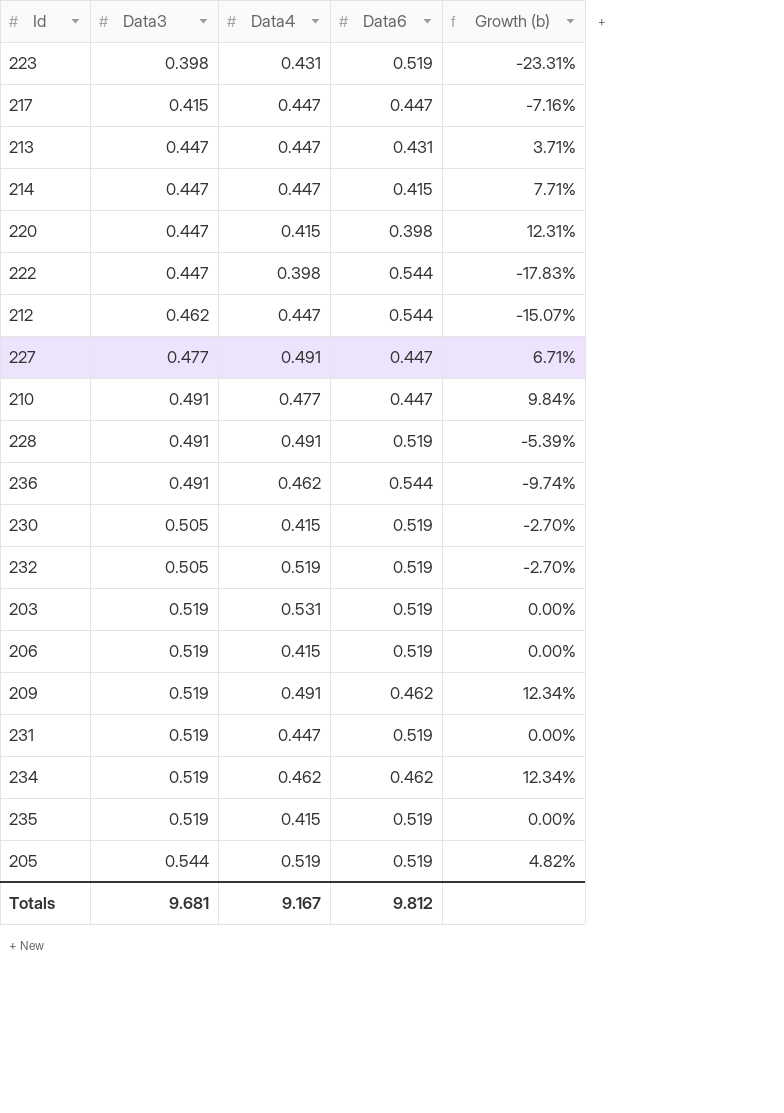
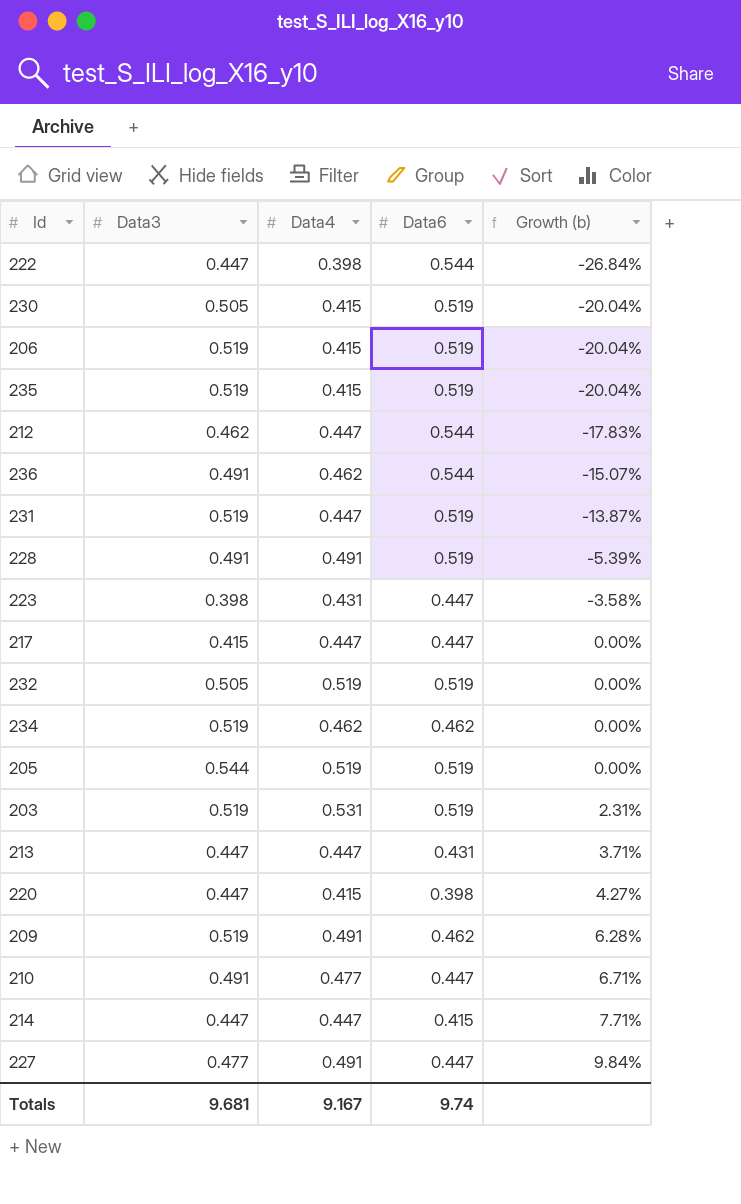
row order: Data3 ascending -> Growth (b) ascending
column Growth (b) | formula: ([Data3] - [Data6]) / [Data6] -> ([Data4] - [Data6]) / [Data6]
223 | Data6: 0.519 -> 0.447
Totals | Data6: 9.812 -> 9.74

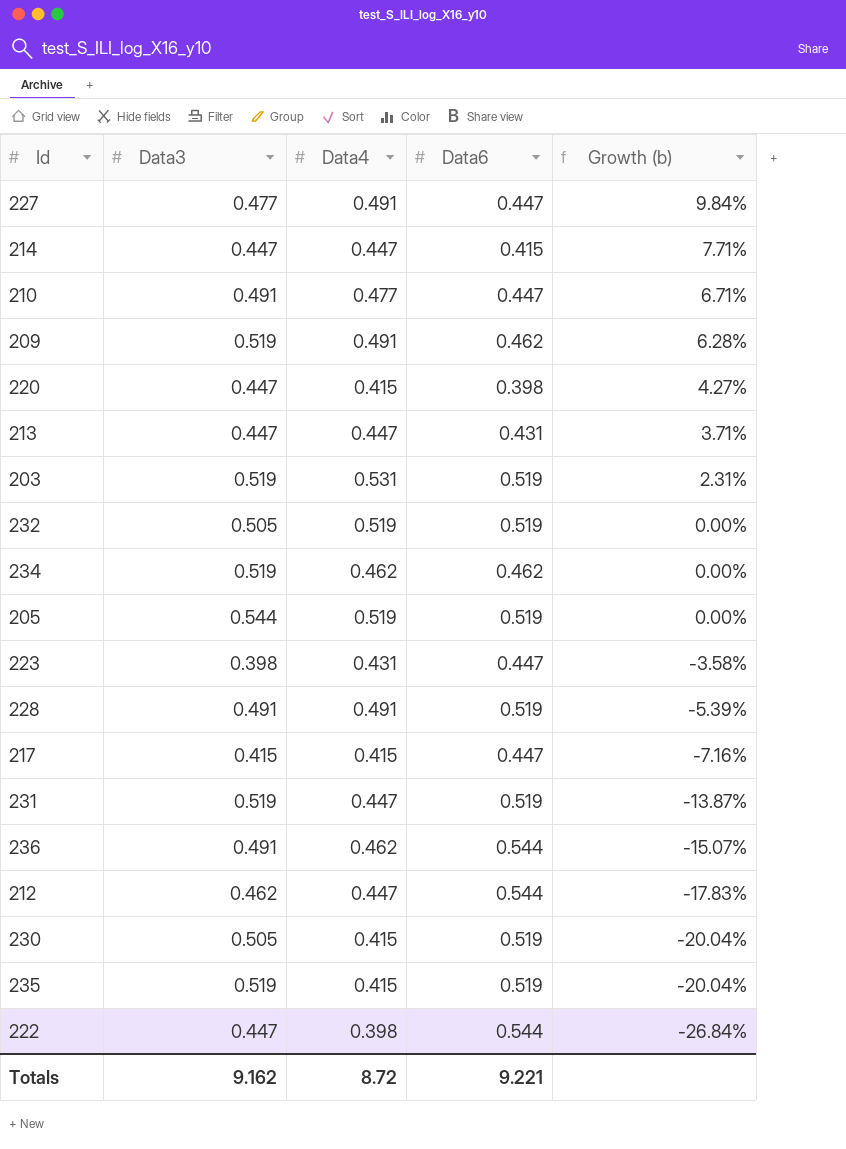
row order: Growth (b) ascending -> Growth (b) descending
row 206: 0.519 | 0.415 | 0.519 | -20.04% -> none
217 | Data4: 0.447 -> 0.415
217 | Growth (b): 0.00% -> -7.16%
Totals | Data3: 9.681 -> 9.162
Totals | Data4: 9.167 -> 8.72
Totals | Data6: 9.74 -> 9.221

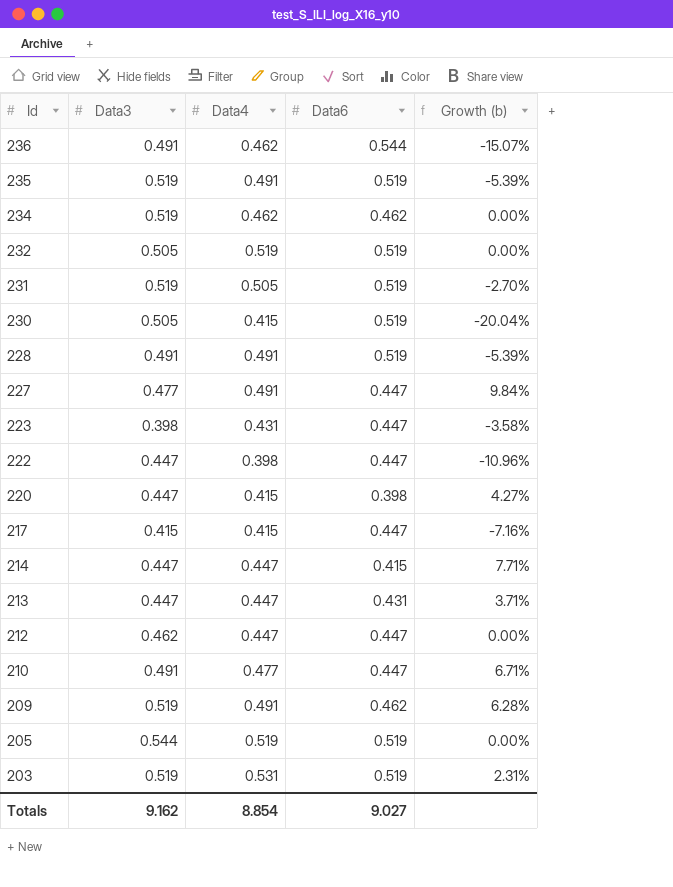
row order: Growth (b) descending -> Id descending
235 | Data4: 0.415 -> 0.491
235 | Growth (b): -20.04% -> -5.39%
231 | Data4: 0.447 -> 0.505
231 | Growth (b): -13.87% -> -2.70%
222 | Data6: 0.544 -> 0.447
222 | Growth (b): -26.84% -> -10.96%
212 | Data6: 0.544 -> 0.447
212 | Growth (b): -17.83% -> 0.00%
Totals | Data4: 8.72 -> 8.854
Totals | Data6: 9.221 -> 9.027

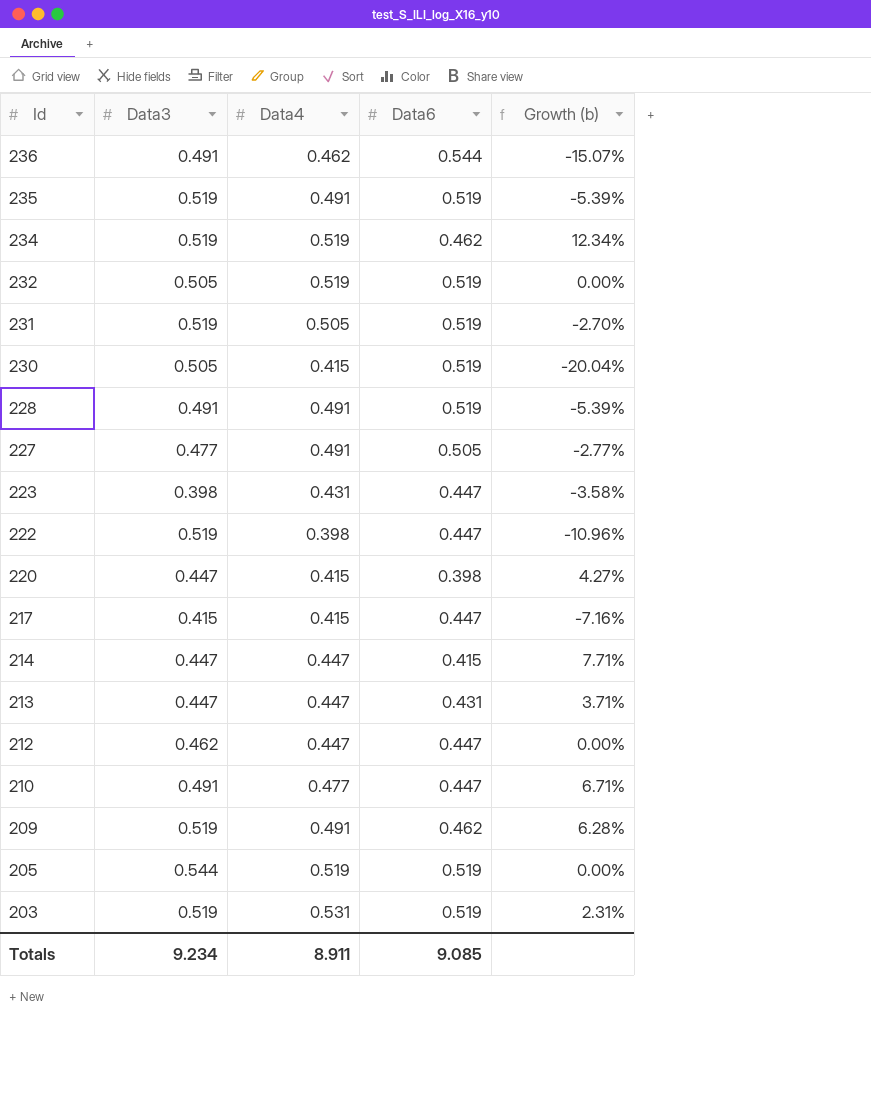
234 | Data4: 0.462 -> 0.519
234 | Growth (b): 0.00% -> 12.34%
227 | Data6: 0.447 -> 0.505
227 | Growth (b): 9.84% -> -2.77%
222 | Data3: 0.447 -> 0.519
Totals | Data3: 9.162 -> 9.234
Totals | Data4: 8.854 -> 8.911
Totals | Data6: 9.027 -> 9.085

